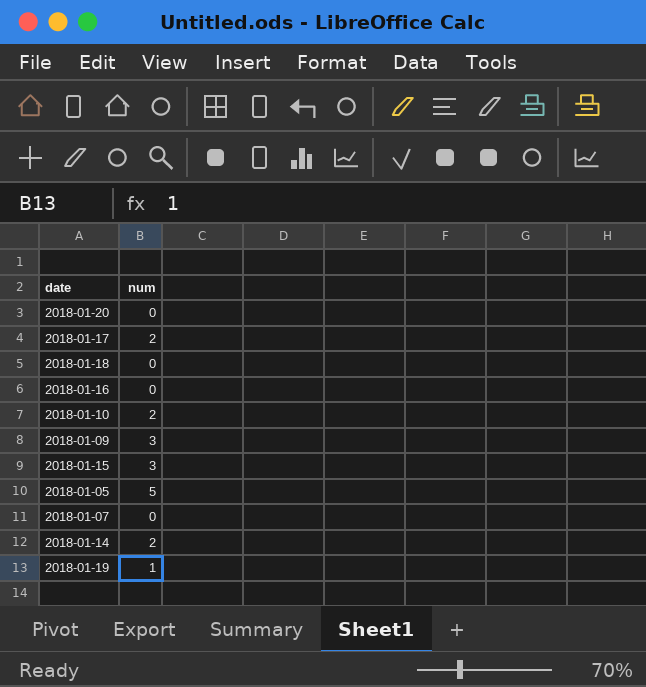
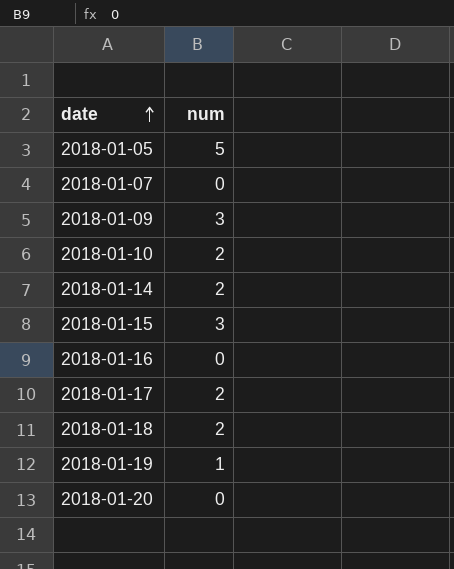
row order: none -> date ascending
2018-01-18 | num: 0 -> 2

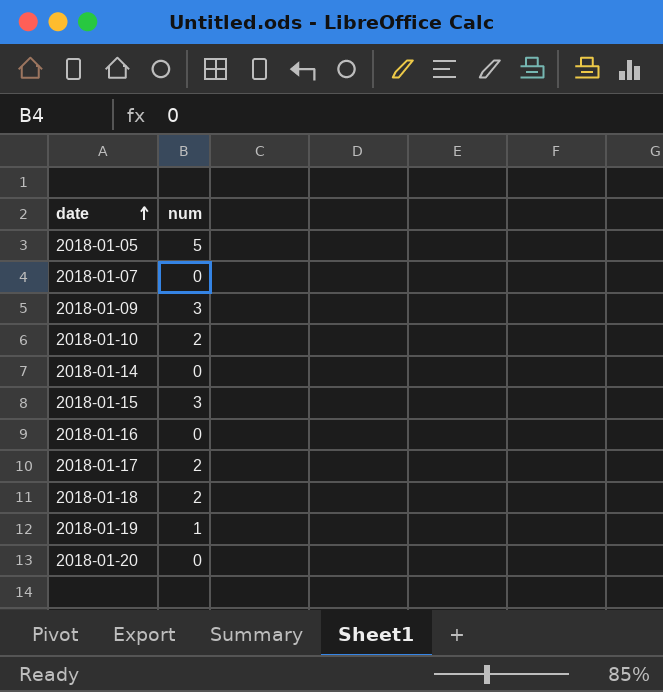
2018-01-14 | num: 2 -> 0

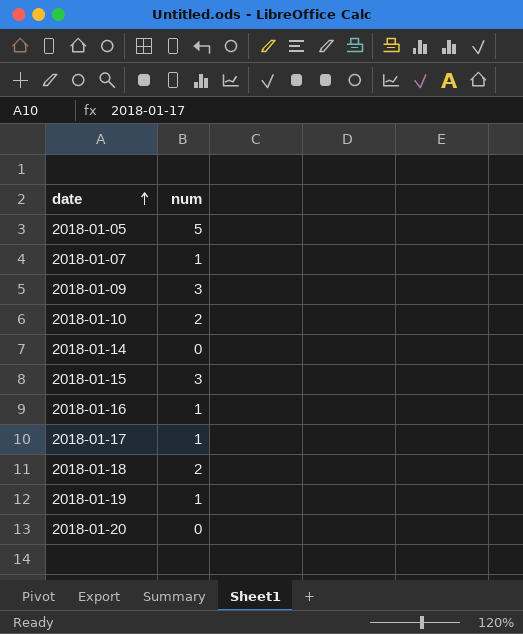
2018-01-07 | num: 0 -> 1
2018-01-16 | num: 0 -> 1
2018-01-17 | num: 2 -> 1

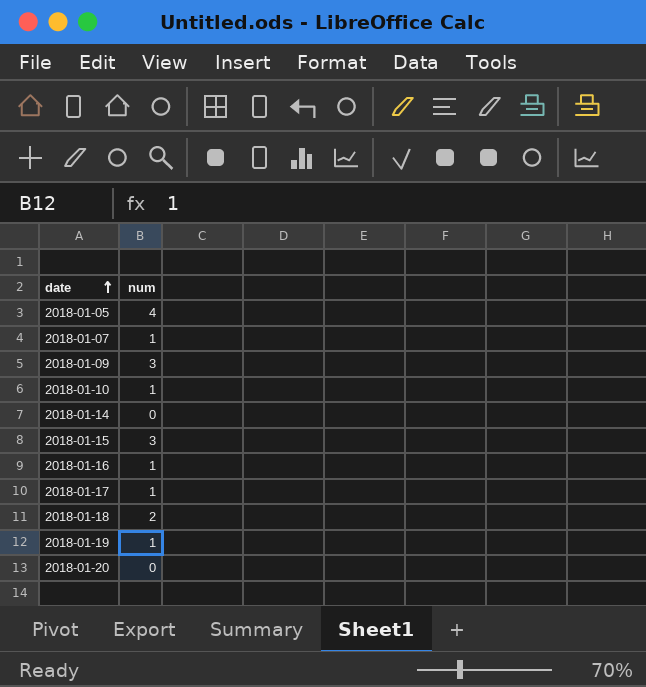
2018-01-05 | num: 5 -> 4
2018-01-10 | num: 2 -> 1

